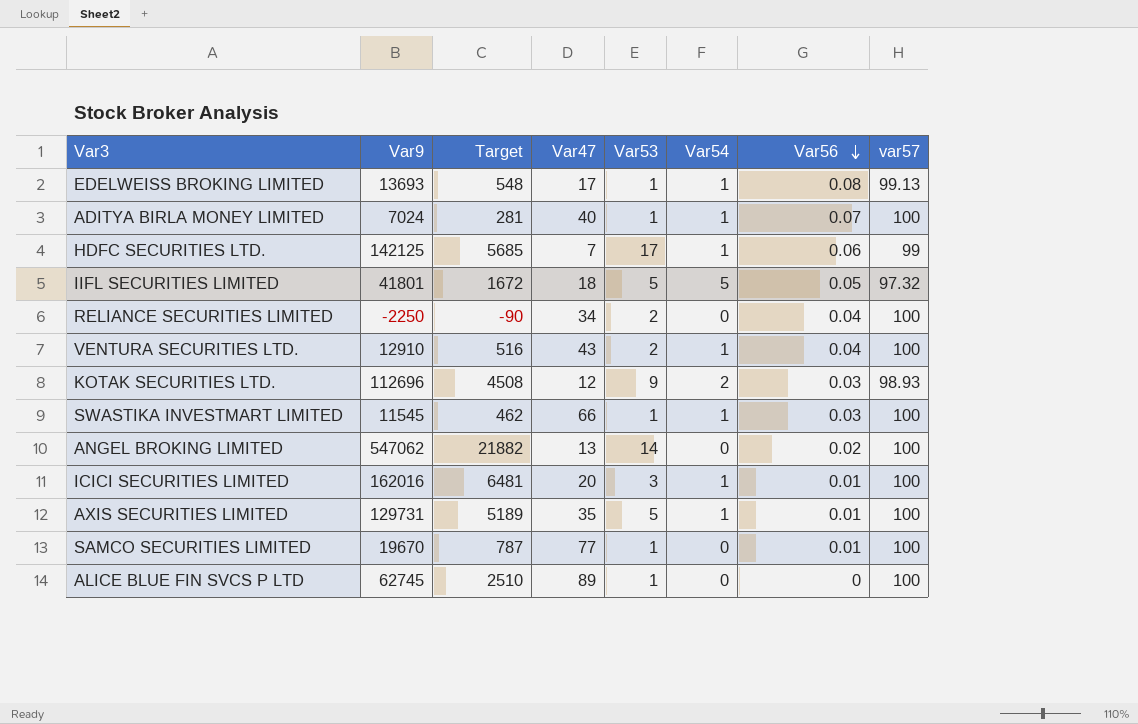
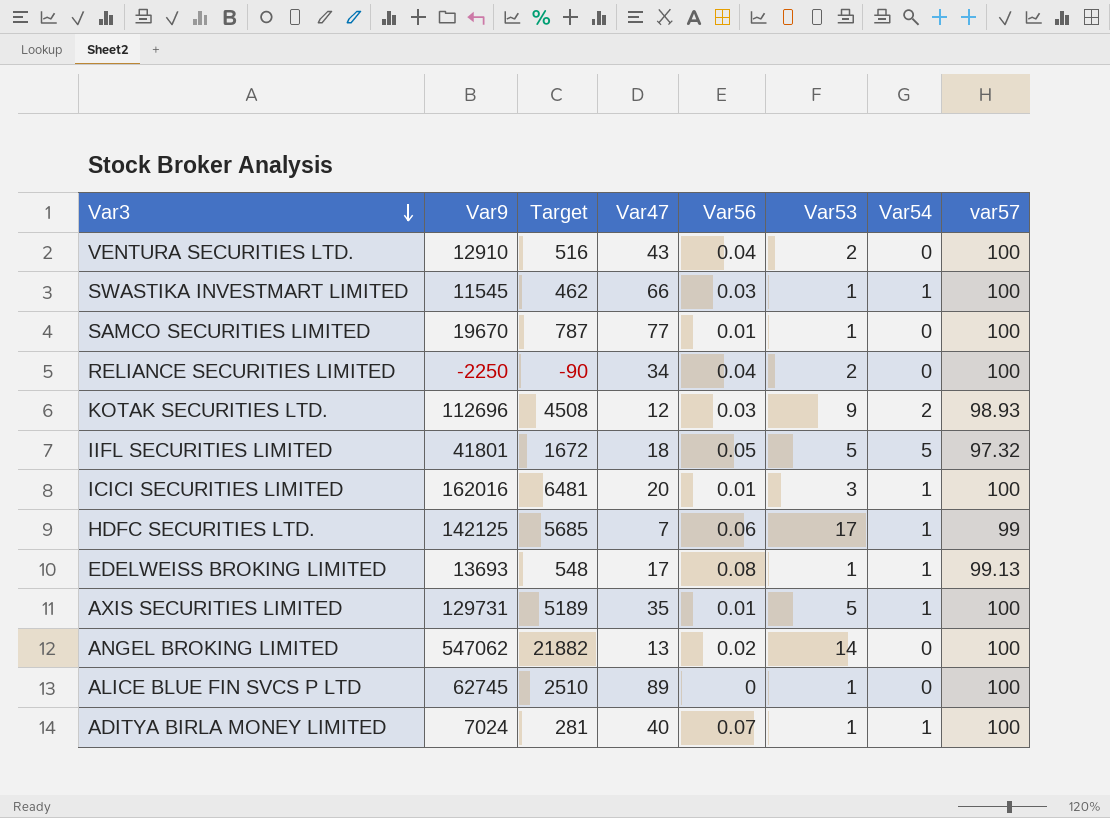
row order: Var56 descending -> Var3 descending
column Var56 | position: 7 -> 5
VENTURA SECURITIES LTD. | Var54: 1 -> 0

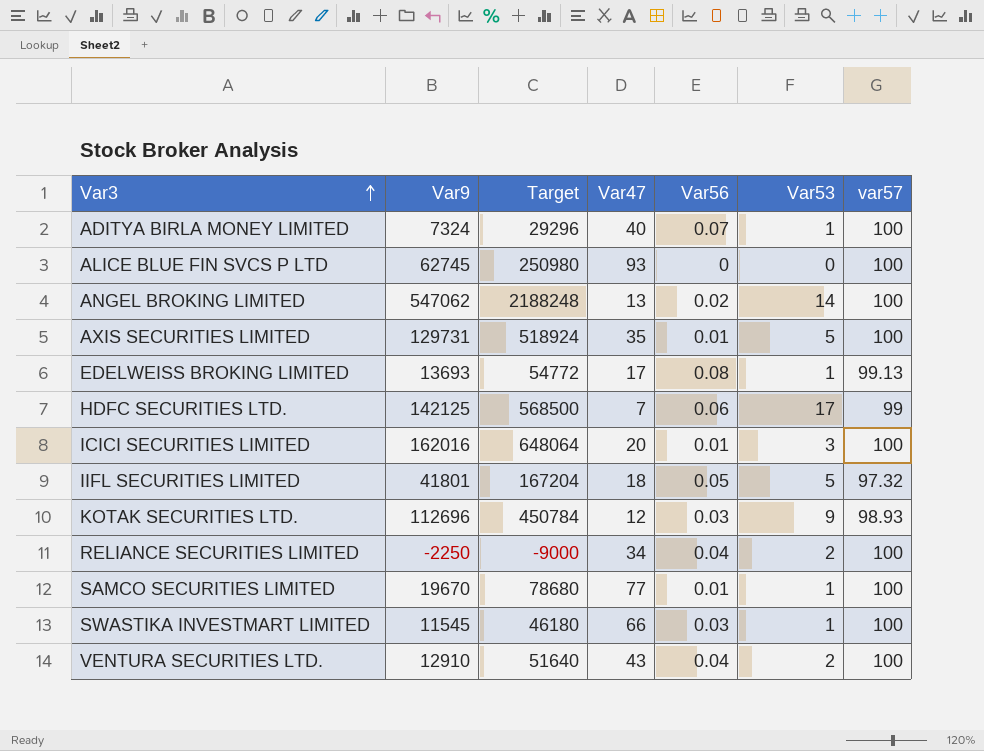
row order: Var3 descending -> Var3 ascending
column Var54 | position: 7 -> none
column Target | formula: [Var9] * 0.04 -> [Var9] * 4
ADITYA BIRLA MONEY LIMITED | Var9: 7024 -> 7324
ALICE BLUE FIN SVCS P LTD | Var47: 89 -> 93
ALICE BLUE FIN SVCS P LTD | Var53: 1 -> 0

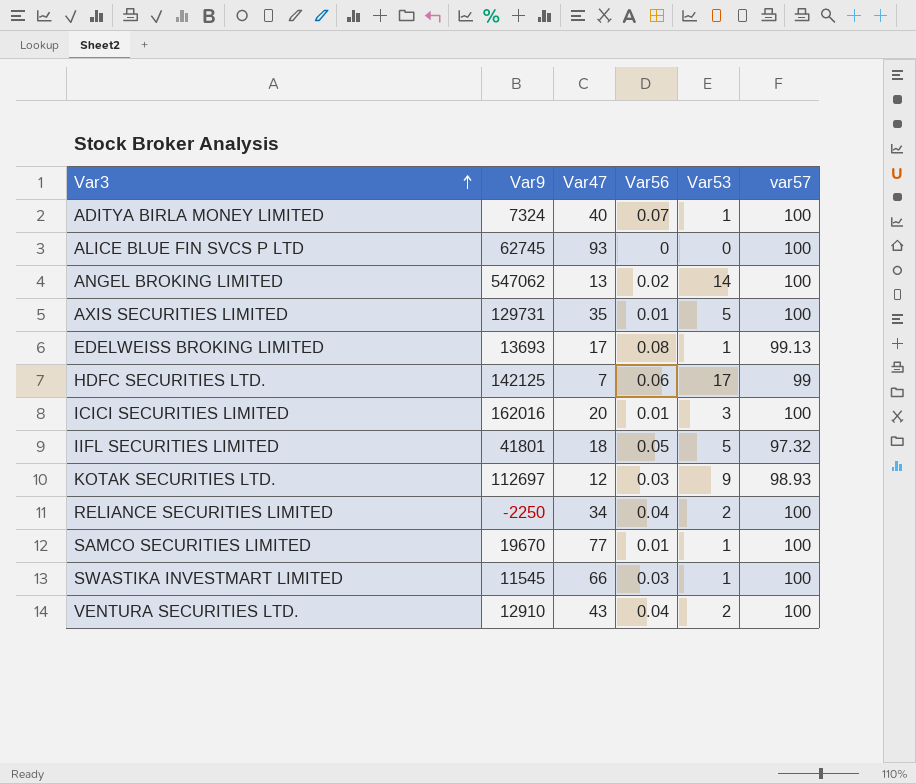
column Target | formula: [Var9] * 4 -> none
KOTAK SECURITIES LTD. | Var9: 112696 -> 112697

